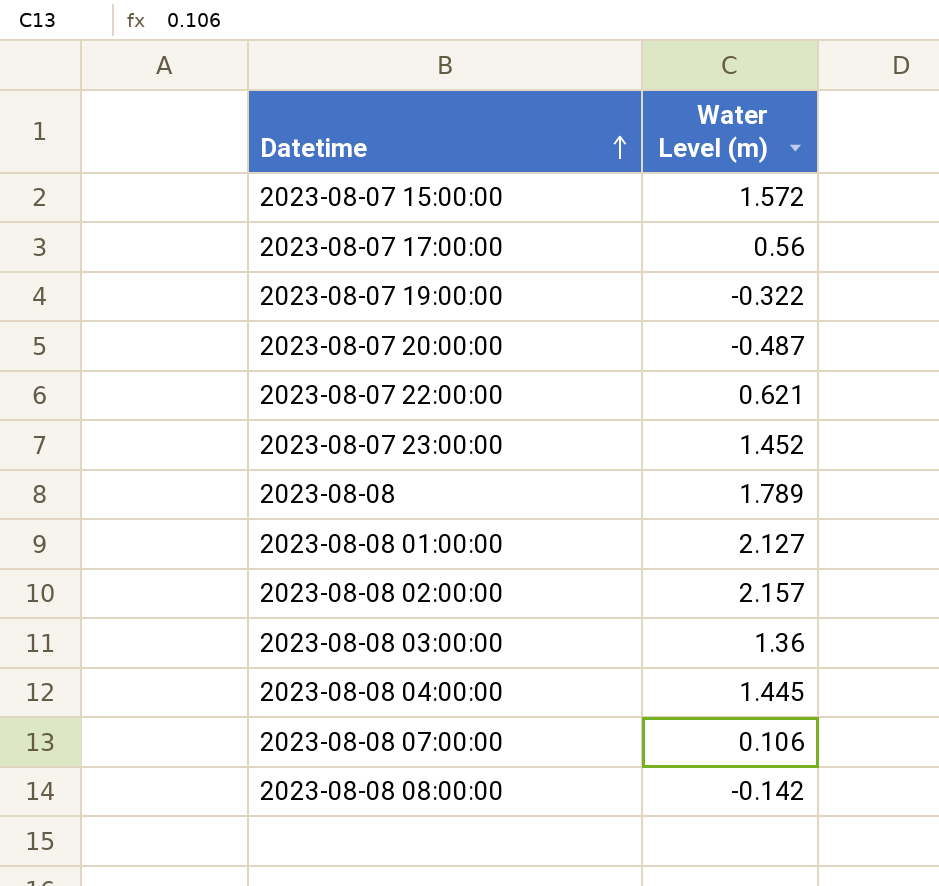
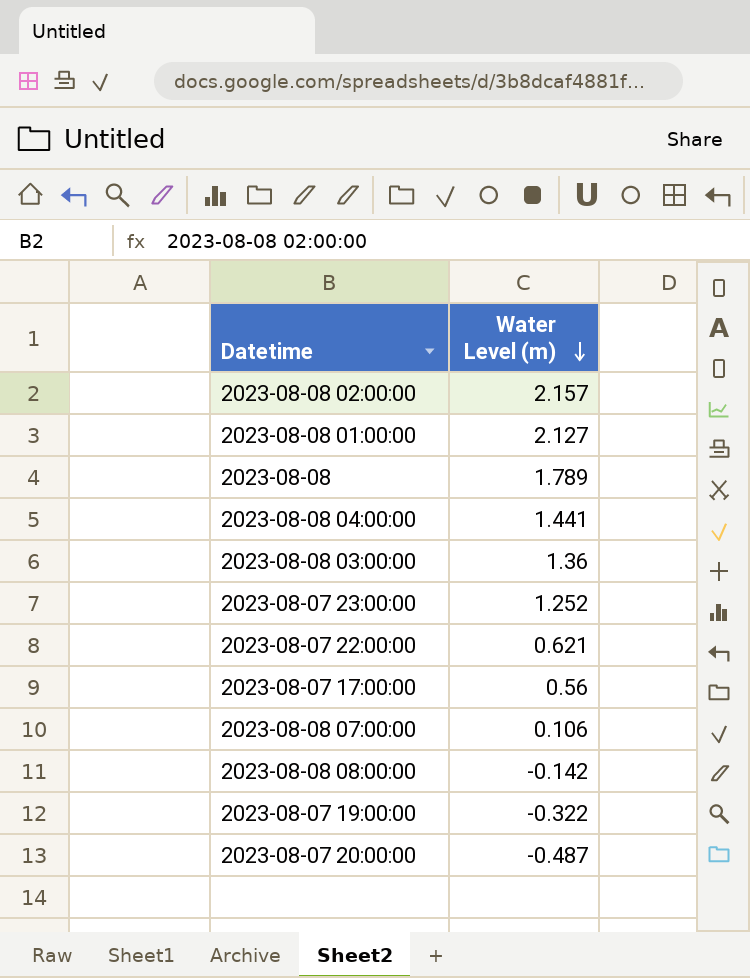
row order: Datetime ascending -> Water Level (m) descending
row 2023-08-07 15:00:00: 1.572 -> none
2023-08-08 04:00:00 | Water Level (m): 1.445 -> 1.441
2023-08-07 23:00:00 | Water Level (m): 1.452 -> 1.252

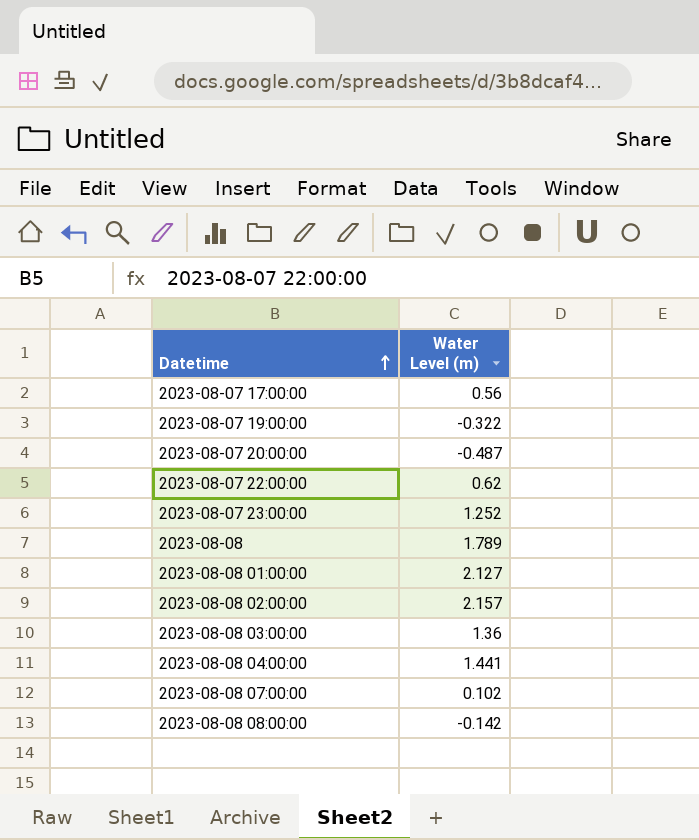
row order: Water Level (m) descending -> Datetime ascending
2023-08-07 22:00:00 | Water Level (m): 0.621 -> 0.62
2023-08-08 07:00:00 | Water Level (m): 0.106 -> 0.102

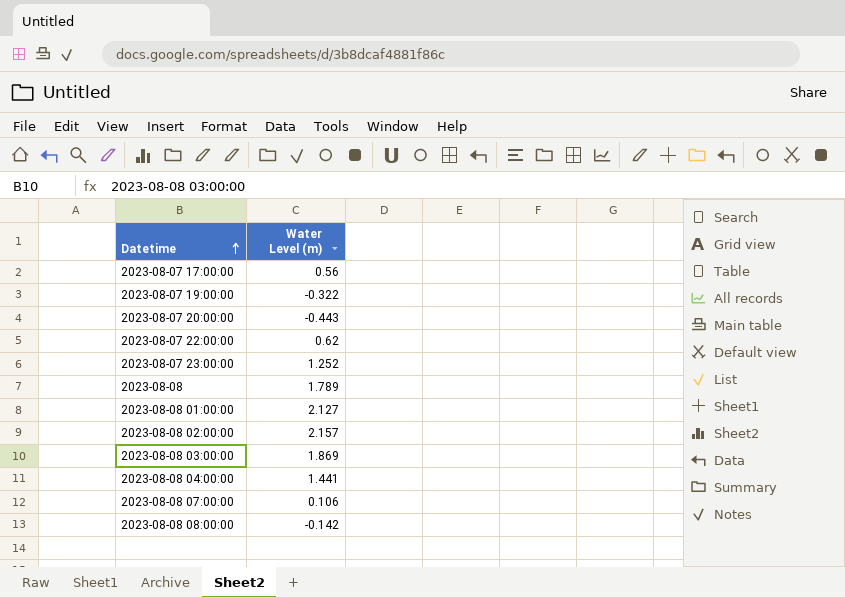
2023-08-07 20:00:00 | Water Level (m): -0.487 -> -0.443
2023-08-08 03:00:00 | Water Level (m): 1.36 -> 1.869
2023-08-08 07:00:00 | Water Level (m): 0.102 -> 0.106

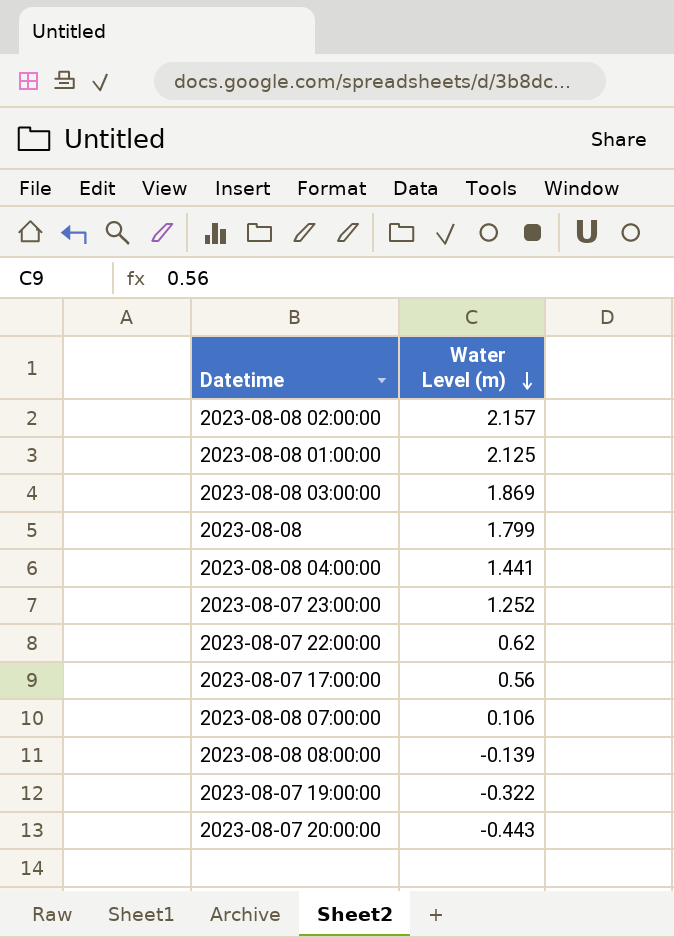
row order: Datetime ascending -> Water Level (m) descending
2023-08-08 01:00:00 | Water Level (m): 2.127 -> 2.125
2023-08-08 | Water Level (m): 1.789 -> 1.799
2023-08-08 08:00:00 | Water Level (m): -0.142 -> -0.139

